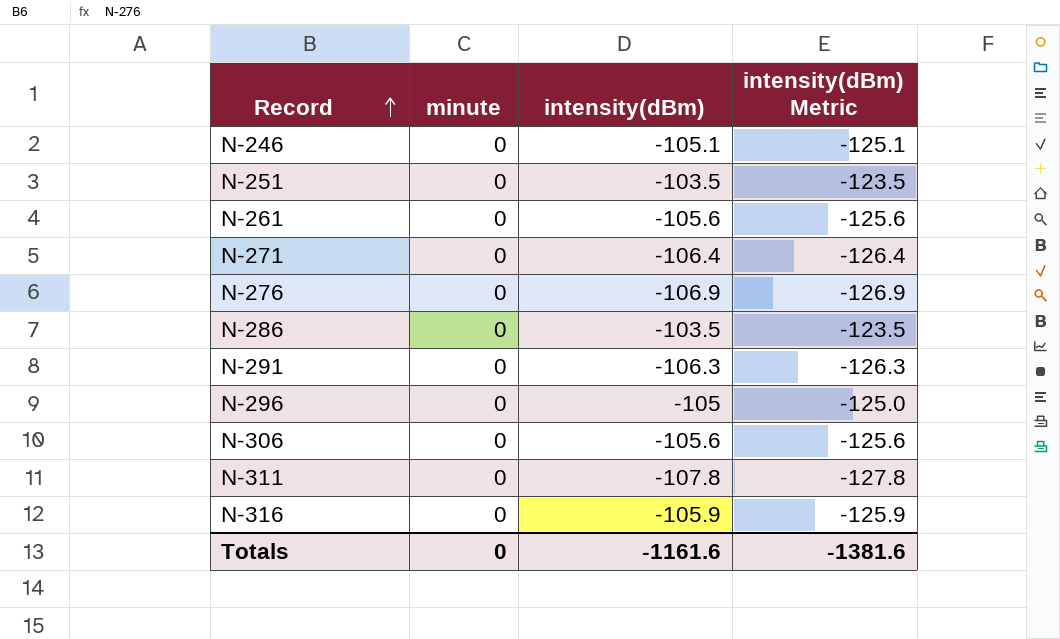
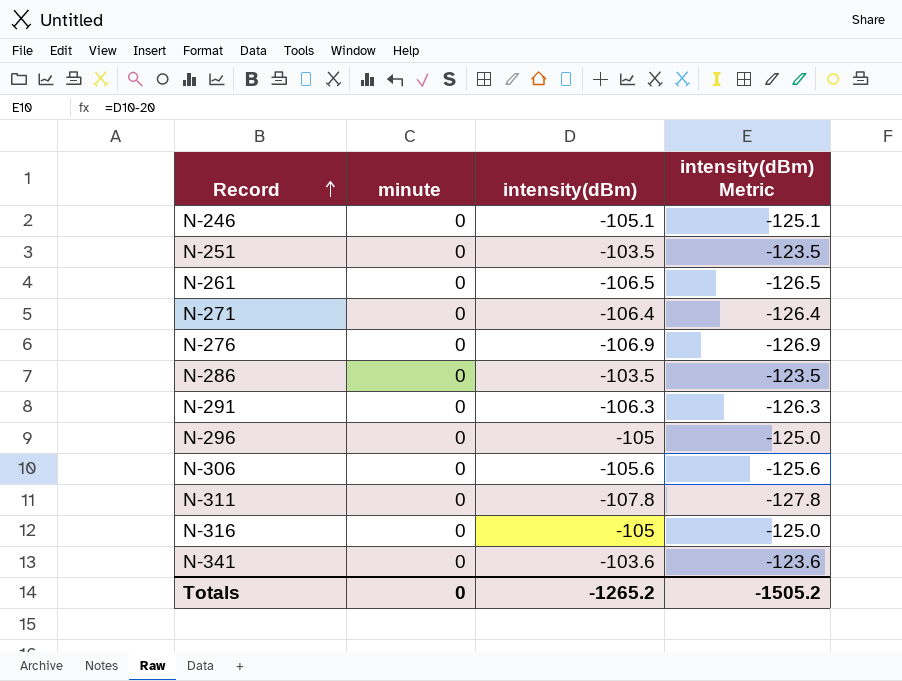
N-261 | intensity(dBm): -105.6 -> -106.5
N-261 | intensity(dBm) Metric: -125.6 -> -126.5
N-316 | intensity(dBm): -105.9 -> -105
N-316 | intensity(dBm) Metric: -125.9 -> -125.0
row N-341: none -> 0 | -103.6 | -123.6
Totals | intensity(dBm): -1161.6 -> -1265.2
Totals | intensity(dBm) Metric: -1381.6 -> -1505.2

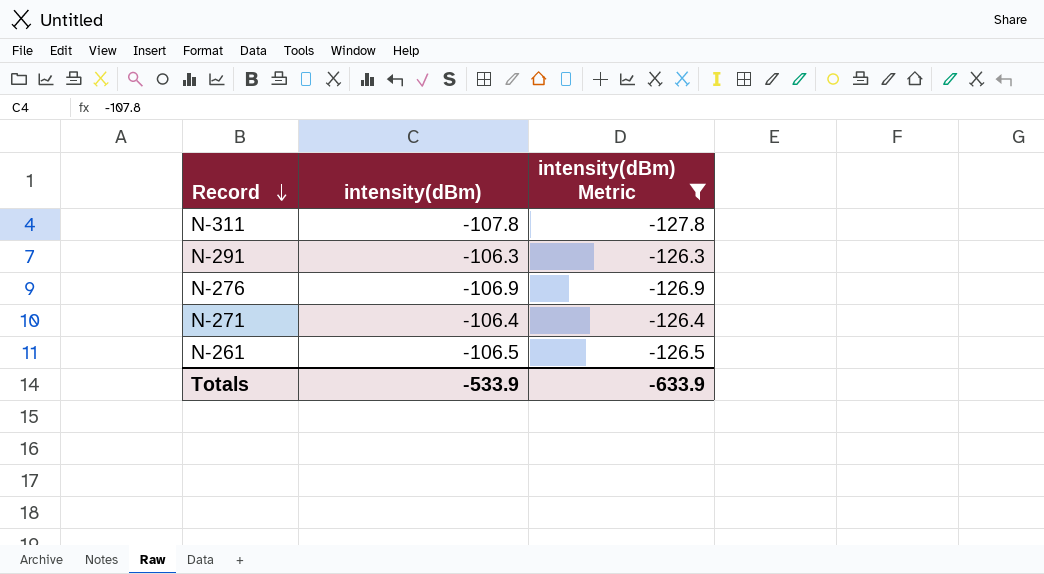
filter: none -> intensity(dBm) Metric <= -126.3
row order: Record ascending -> Record descending
column minute | position: 2 -> none
Totals | intensity(dBm): -1265.2 -> -533.9
Totals | intensity(dBm) Metric: -1505.2 -> -633.9

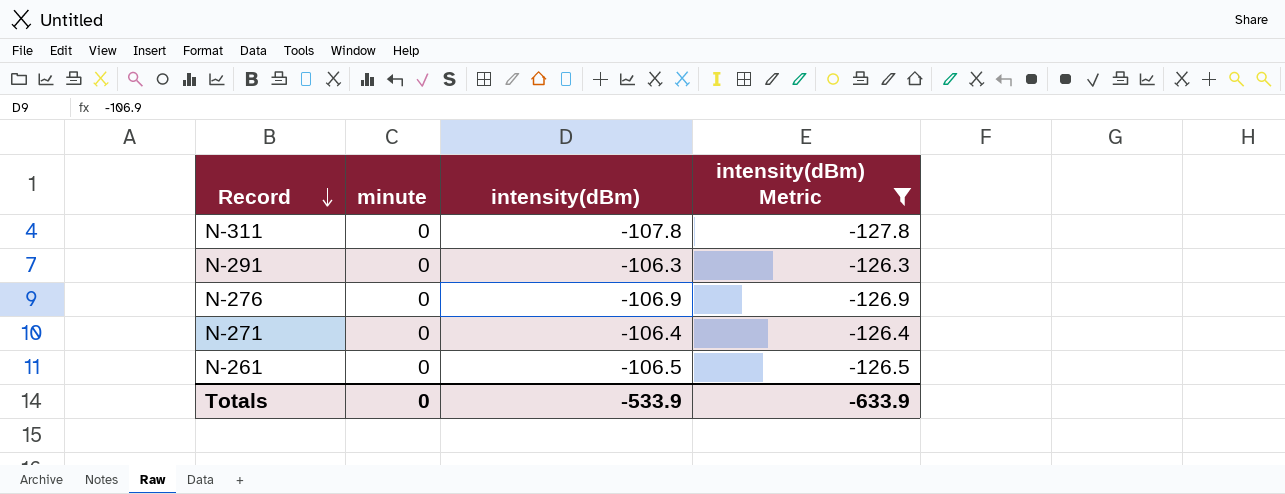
column minute | position: none -> 2

